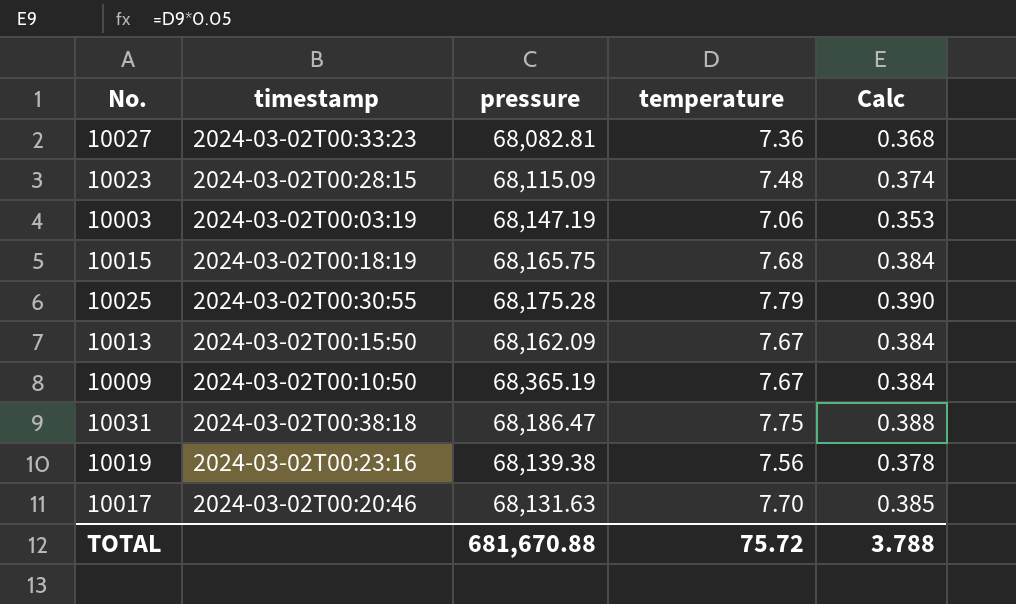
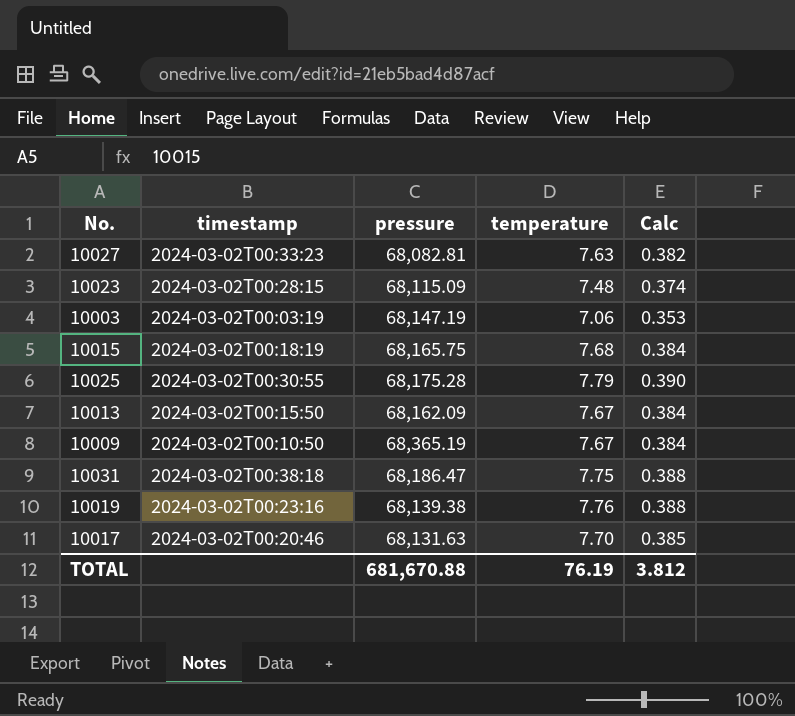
10027 | temperature: 7.36 -> 7.63
10027 | Calc: 0.368 -> 0.382
10019 | temperature: 7.56 -> 7.76
10019 | Calc: 0.378 -> 0.388
TOTAL | temperature: 75.72 -> 76.19
TOTAL | Calc: 3.788 -> 3.812

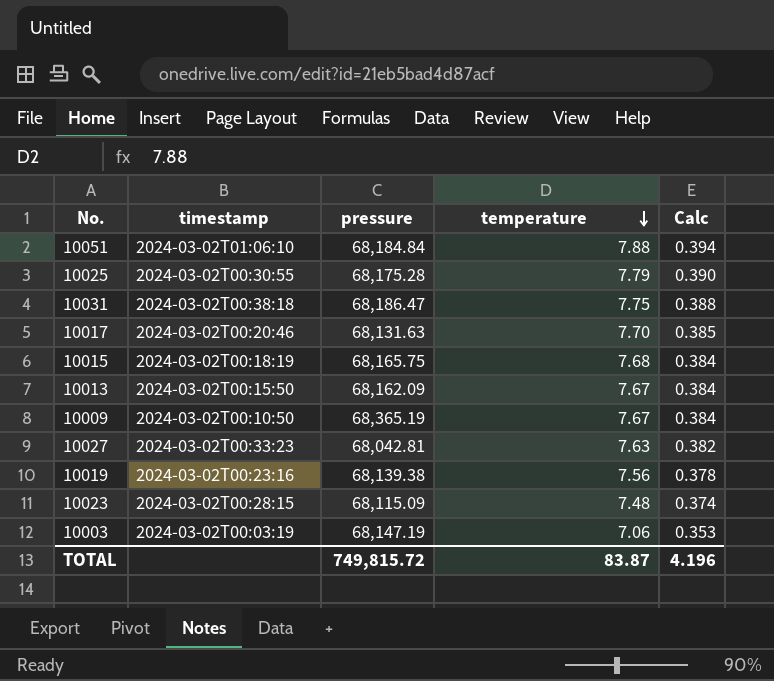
row order: none -> temperature descending
row 10051: none -> 2024-03-02T01:06:10 | 68,184.84 | 7.88 | 0.394
10027 | pressure: 68,082.81 -> 68,042.81
10019 | temperature: 7.76 -> 7.56
10019 | Calc: 0.388 -> 0.378
TOTAL | pressure: 681,670.88 -> 749,815.72
TOTAL | temperature: 76.19 -> 83.87
TOTAL | Calc: 3.812 -> 4.196

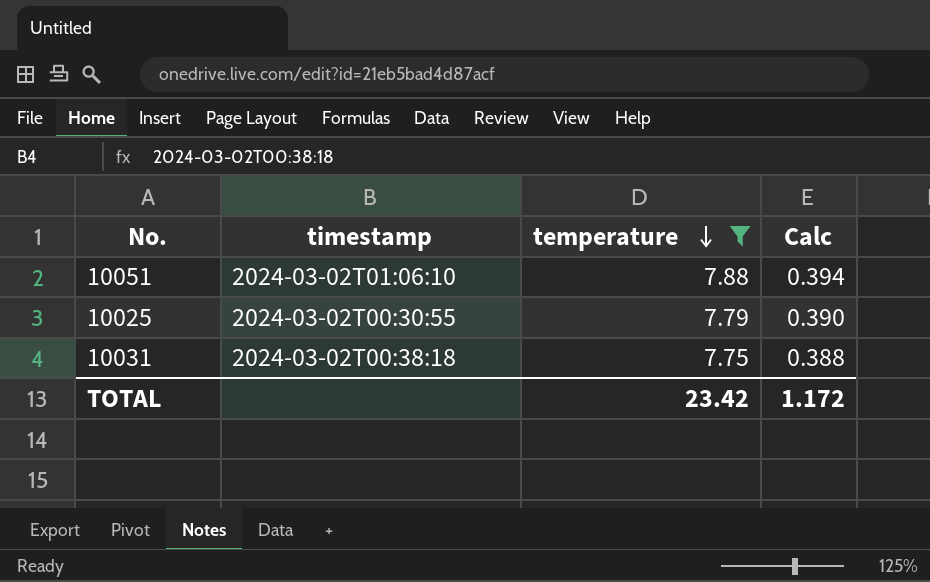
filter: none -> temperature >= 7.75
column pressure | position: 3 -> none
TOTAL | temperature: 83.87 -> 23.42
TOTAL | Calc: 4.196 -> 1.172

